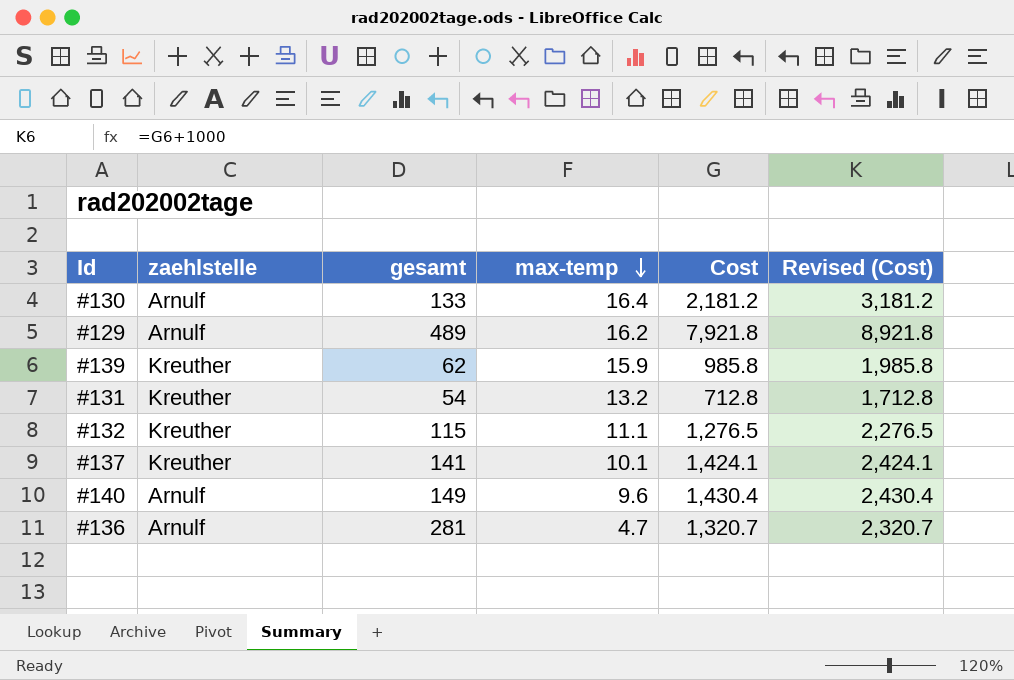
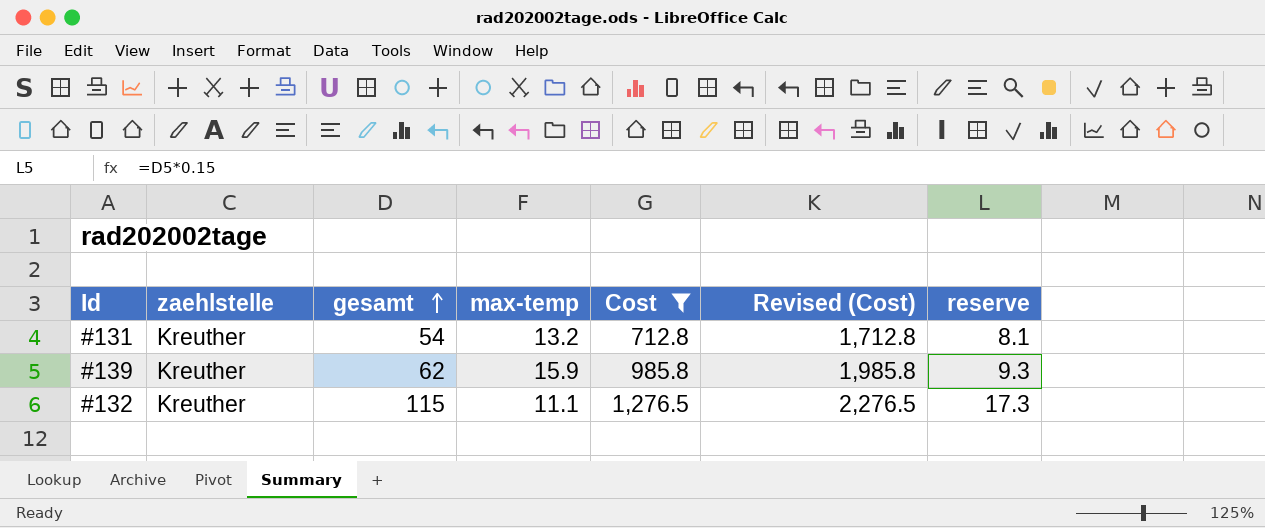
filter: none -> Cost <= 1,276.5
row order: max-temp descending -> gesamt ascending
column reserve | formula: none -> [gesamt] * 0.15

